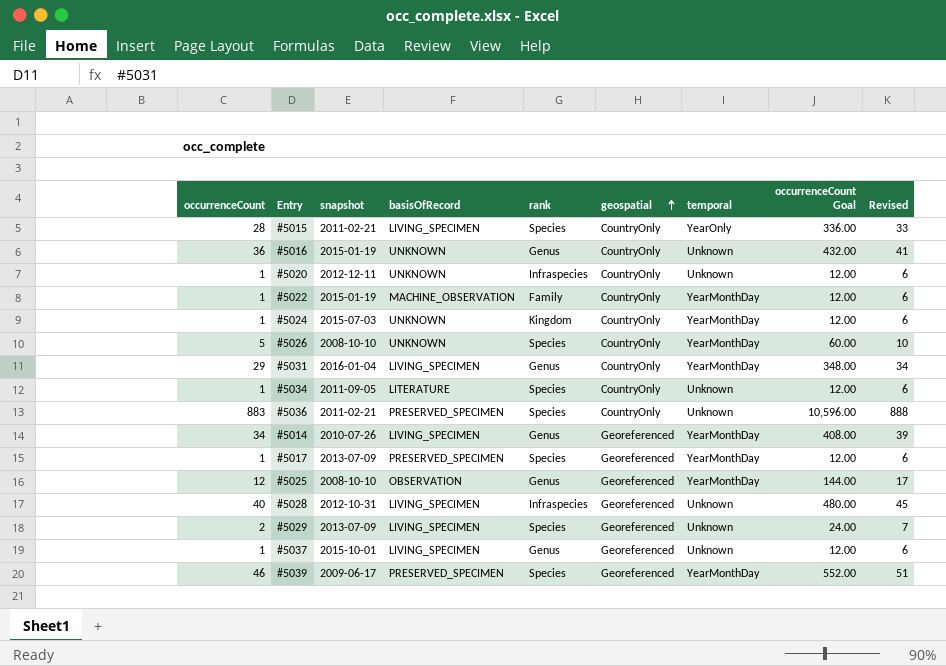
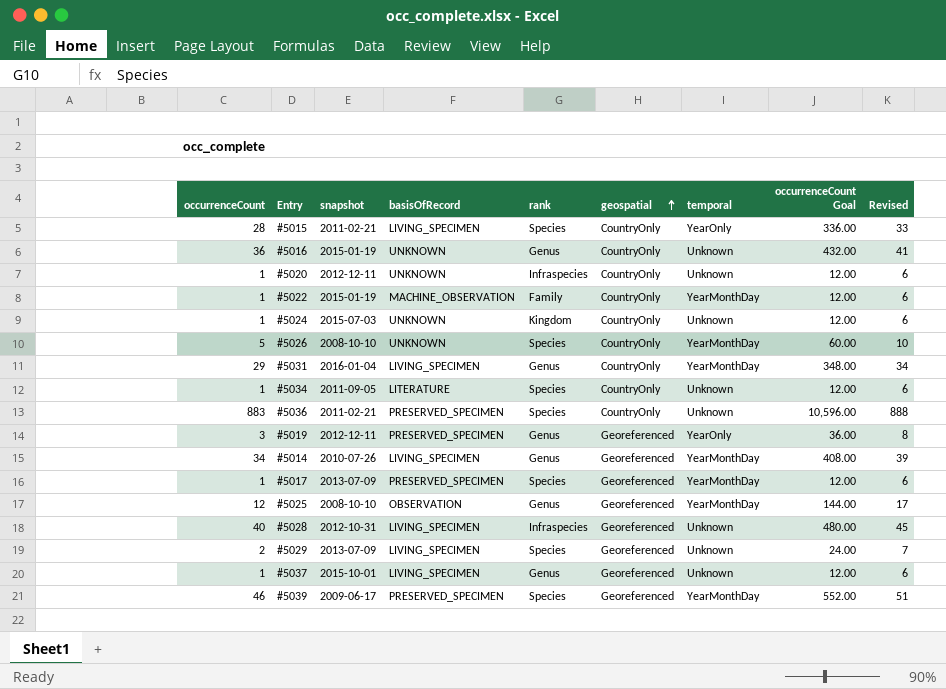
#5024 | temporal: YearMonthDay -> Unknown
row #5019: none -> 3 | 2012-12-11 | PRESERVED_SPECIMEN | Genus | Georeferenced | YearOnly | 36.00 | 8

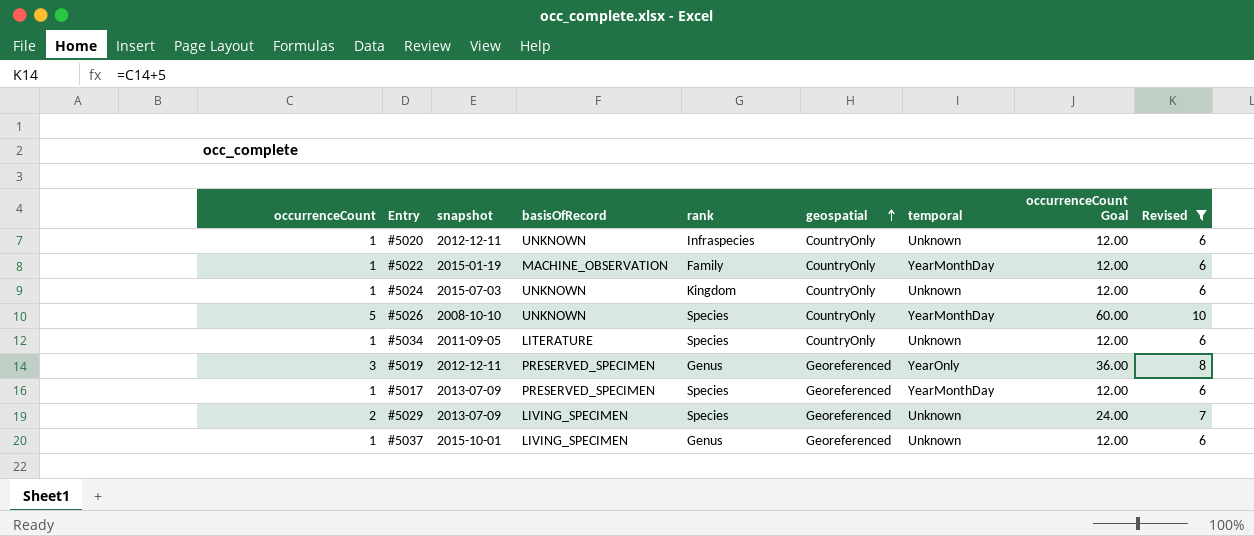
filter: none -> Revised <= 10

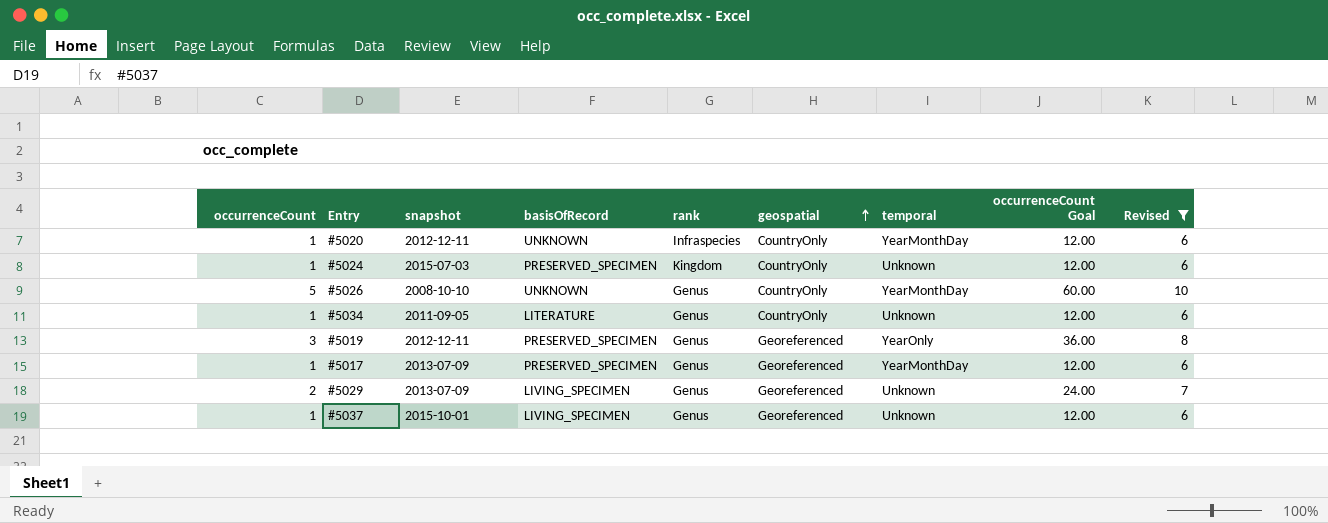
row #5022: 1 | 2015-01-19 | MACHINE_OBSERVATION | Family | CountryOnly | YearMonthDay | 12.00 | 6 -> none
#5020 | temporal: Unknown -> YearMonthDay
#5024 | basisOfRecord: UNKNOWN -> PRESERVED_SPECIMEN
#5026 | rank: Species -> Genus
#5034 | rank: Species -> Genus
#5017 | rank: Species -> Genus
#5029 | rank: Species -> Genus

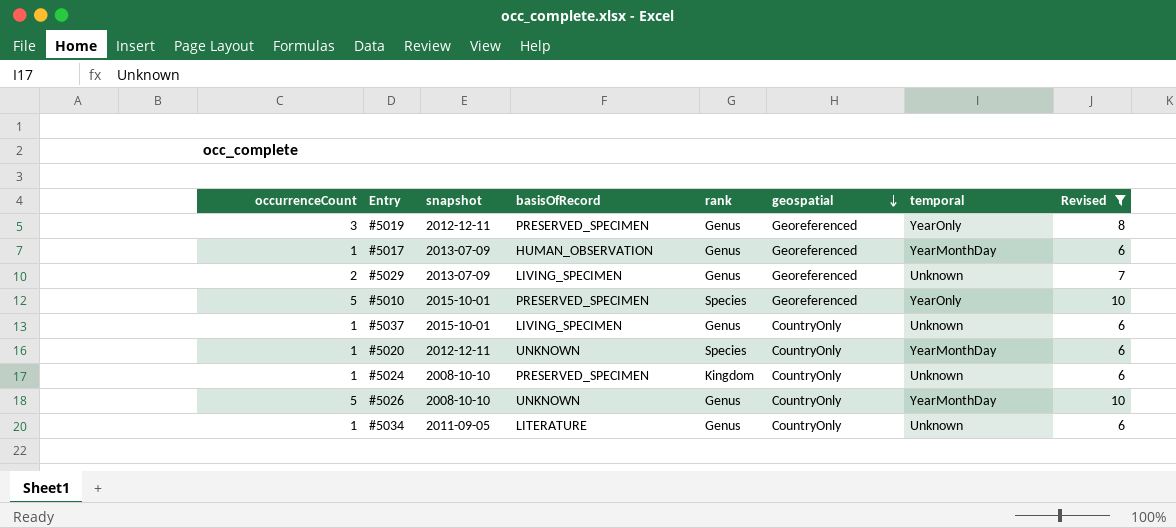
row order: geospatial ascending -> geospatial descending
column occurrenceCount Goal | formula: [occurrenceCount] * 12 -> none
#5017 | basisOfRecord: PRESERVED_SPECIMEN -> HUMAN_OBSERVATION
row #5010: none -> 5 | 2015-10-01 | PRESERVED_SPECIMEN | Species | Georeferenced | YearOnly | 10
#5037 | geospatial: Georeferenced -> CountryOnly
#5020 | rank: Infraspecies -> Species
#5024 | snapshot: 2015-07-03 -> 2008-10-10

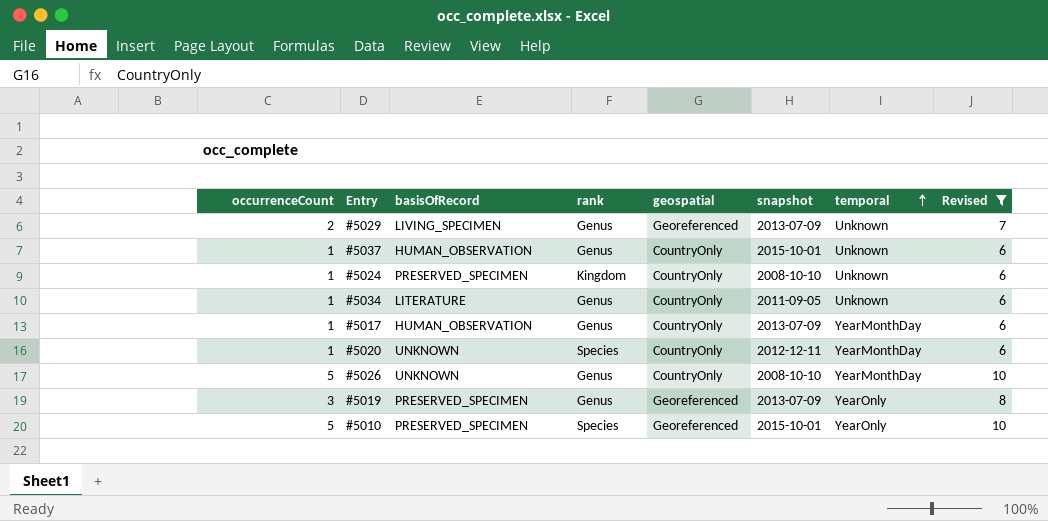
row order: geospatial descending -> temporal ascending
column snapshot | position: 3 -> 6
#5037 | basisOfRecord: LIVING_SPECIMEN -> HUMAN_OBSERVATION
#5017 | geospatial: Georeferenced -> CountryOnly
#5019 | snapshot: 2012-12-11 -> 2013-07-09

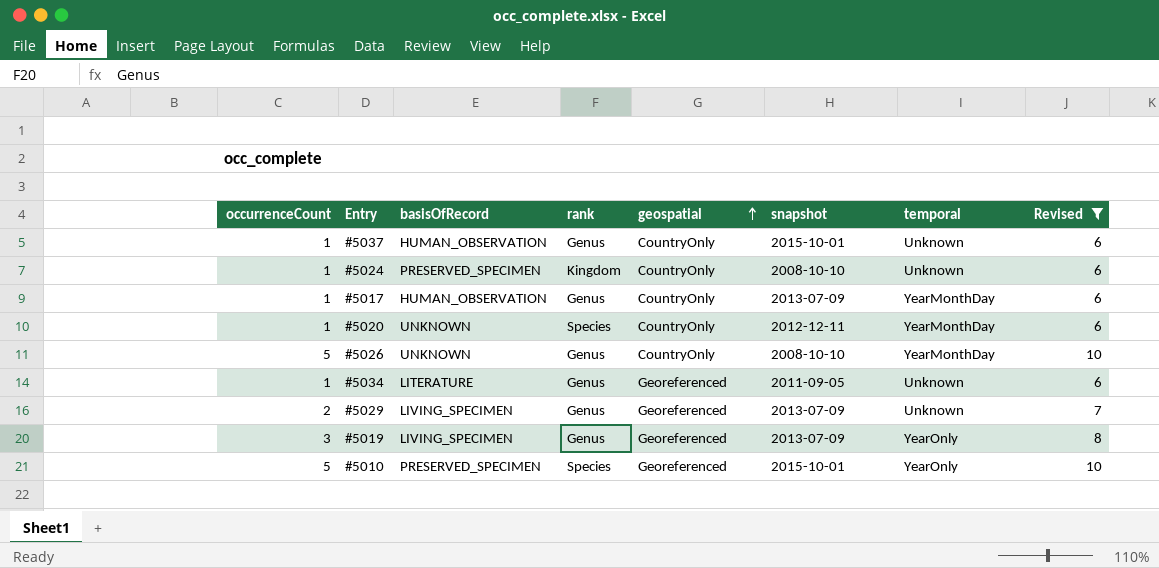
row order: temporal ascending -> geospatial ascending
#5034 | geospatial: CountryOnly -> Georeferenced
#5019 | basisOfRecord: PRESERVED_SPECIMEN -> LIVING_SPECIMEN

